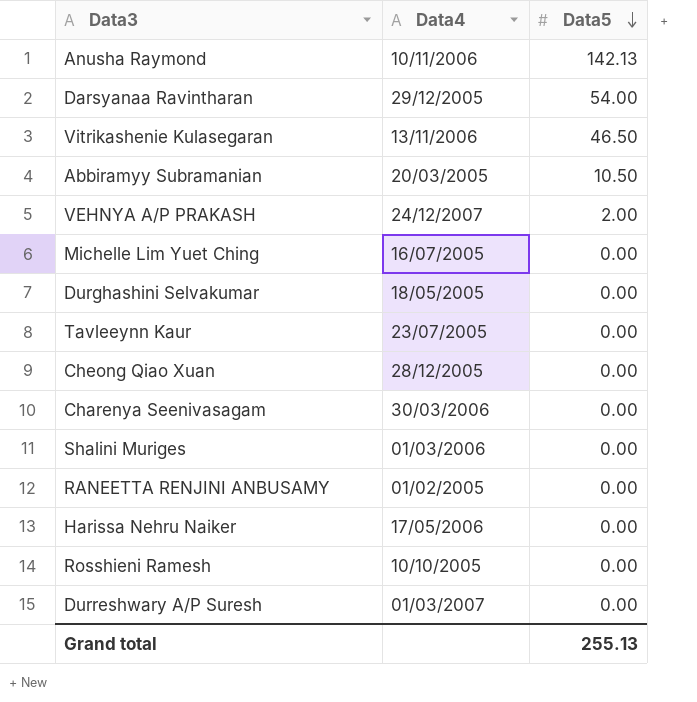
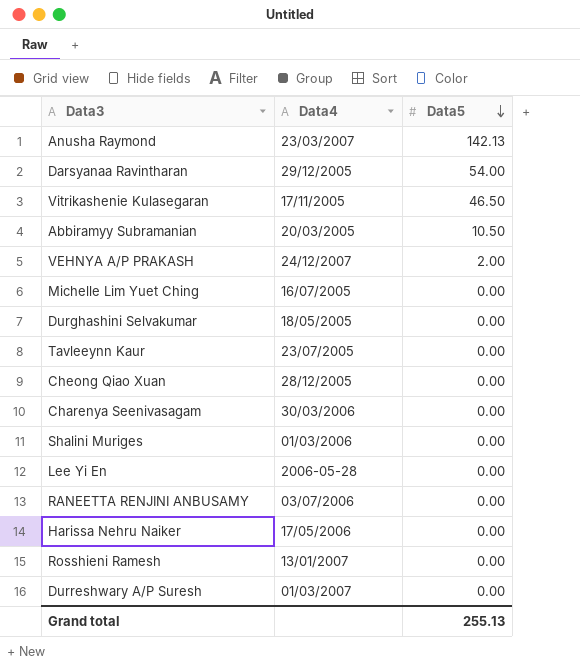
Anusha Raymond | Data4: 10/11/2006 -> 23/03/2007
Vitrikashenie Kulasegaran | Data4: 13/11/2006 -> 17/11/2005
row Lee Yi En: none -> 2006-05-28 | 0.00
RANEETTA RENJINI ANBUSAMY | Data4: 01/02/2005 -> 03/07/2006
Rosshieni Ramesh | Data4: 10/10/2005 -> 13/01/2007

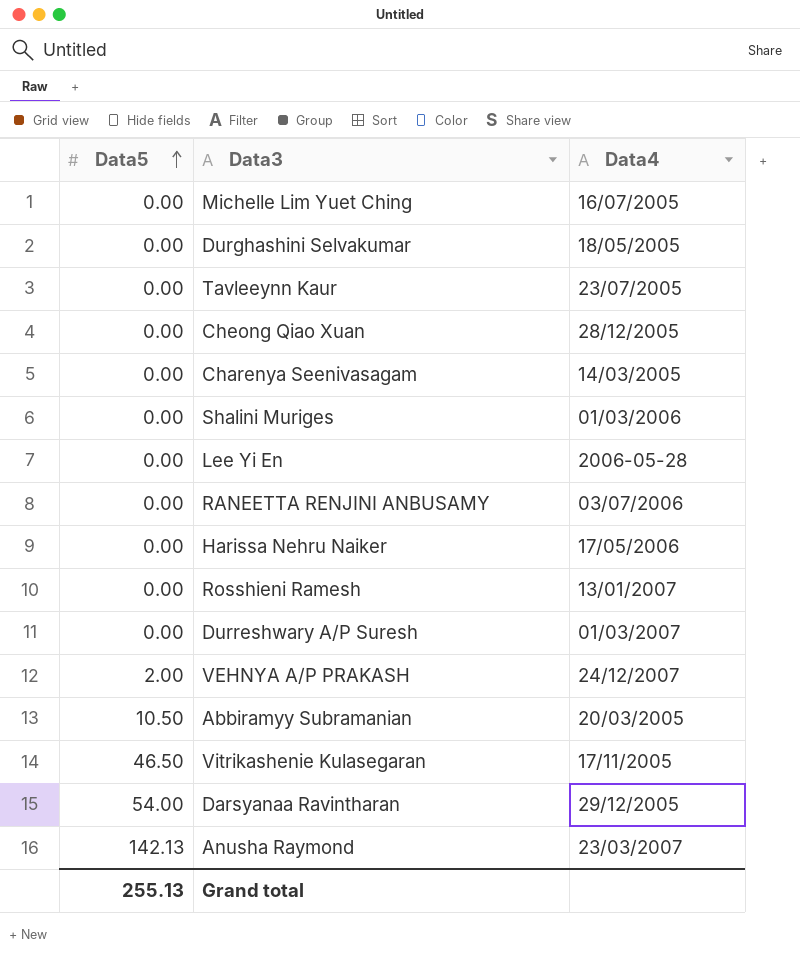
row order: Data5 descending -> Data5 ascending
column Data5 | position: 3 -> 1
Charenya Seenivasagam | Data4: 30/03/2006 -> 14/03/2005

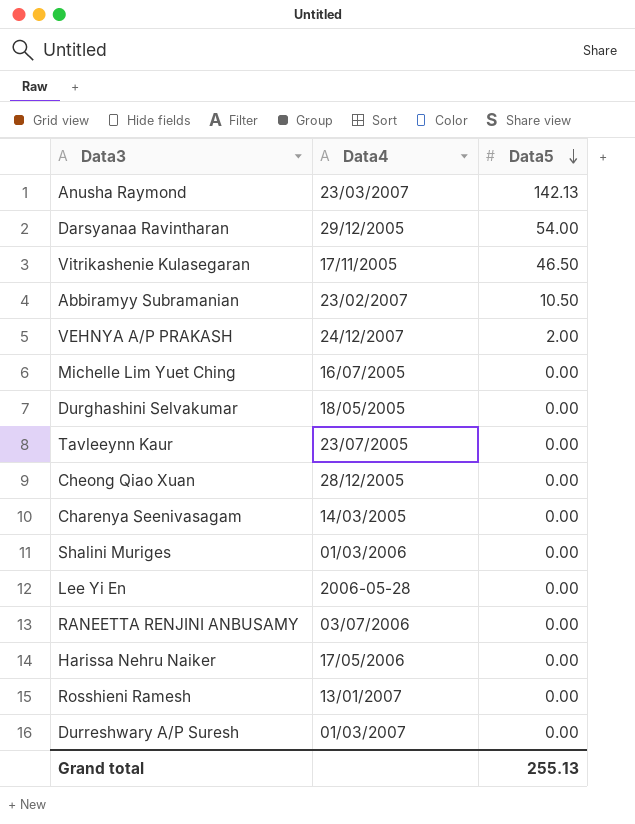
row order: Data5 ascending -> Data5 descending
column Data5 | position: 1 -> 3
Abbiramyy Subramanian | Data4: 20/03/2005 -> 23/02/2007

